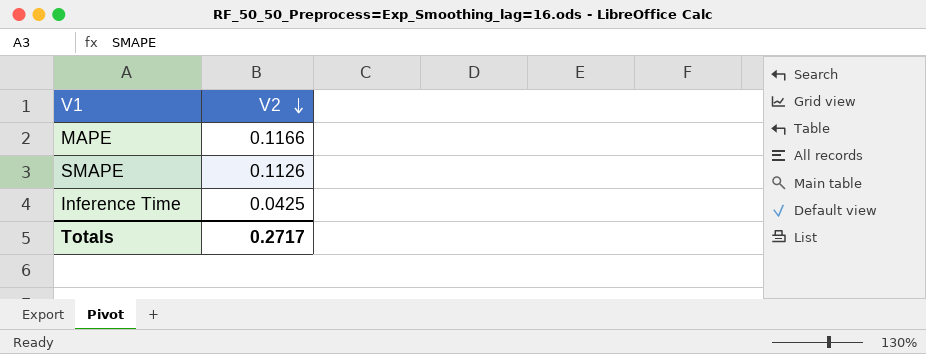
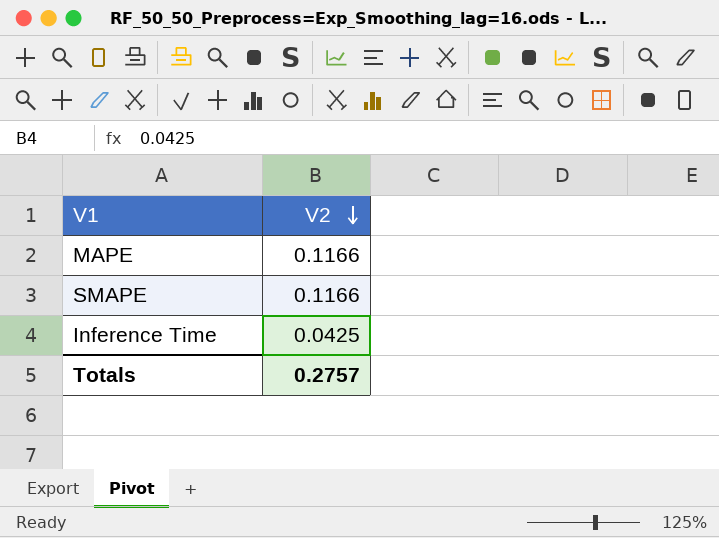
SMAPE | V2: 0.1126 -> 0.1166
Totals | V2: 0.2717 -> 0.2757

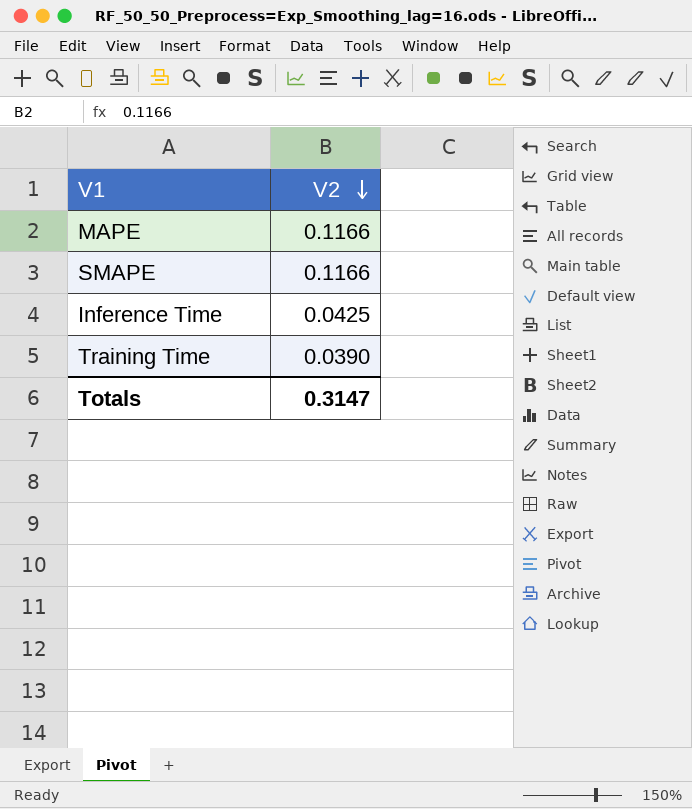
row Training Time: none -> 0.0390
Totals | V2: 0.2757 -> 0.3147

